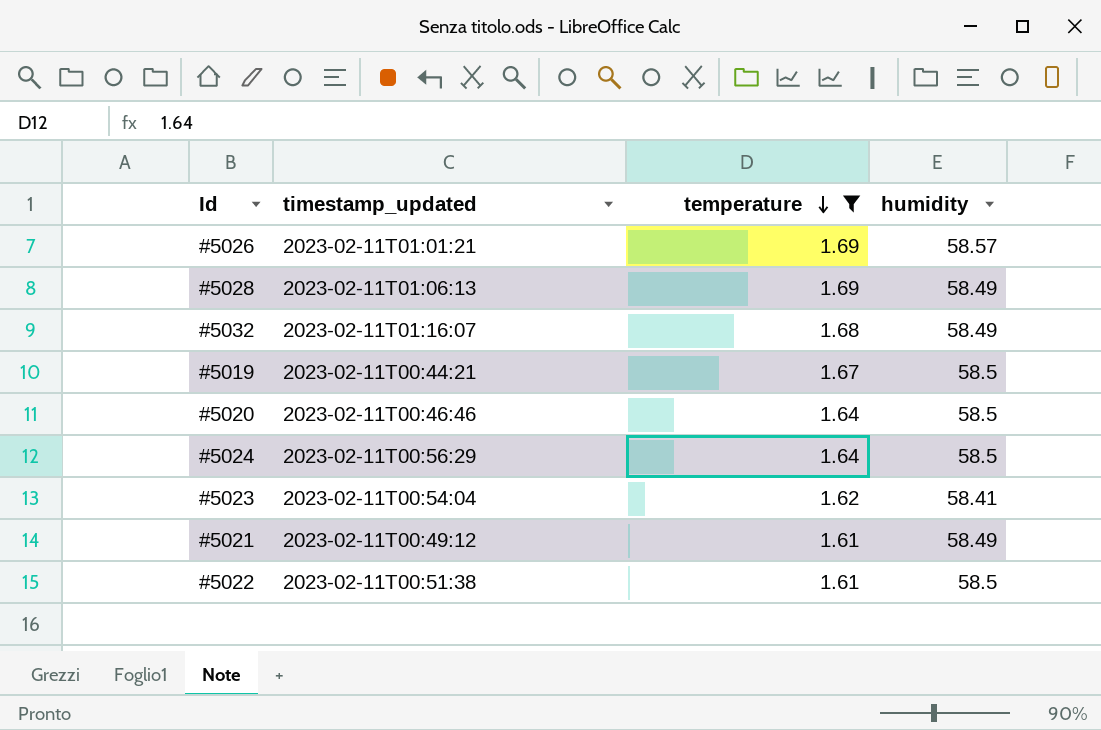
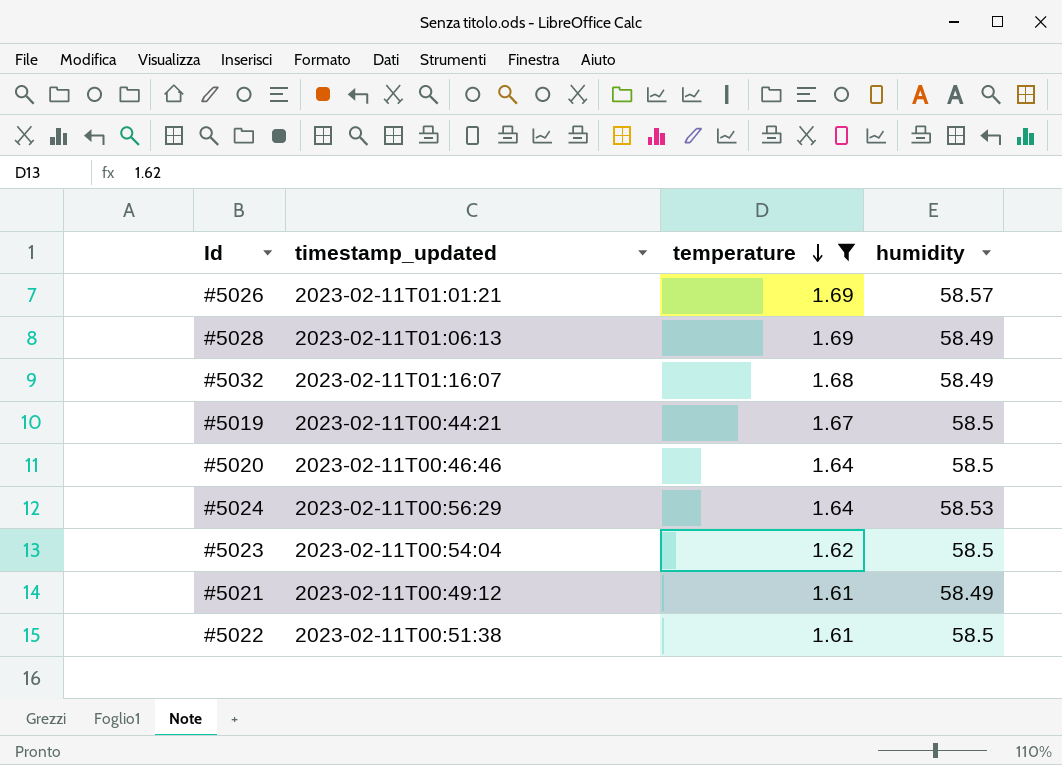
#5024 | humidity: 58.5 -> 58.53
#5023 | humidity: 58.41 -> 58.5

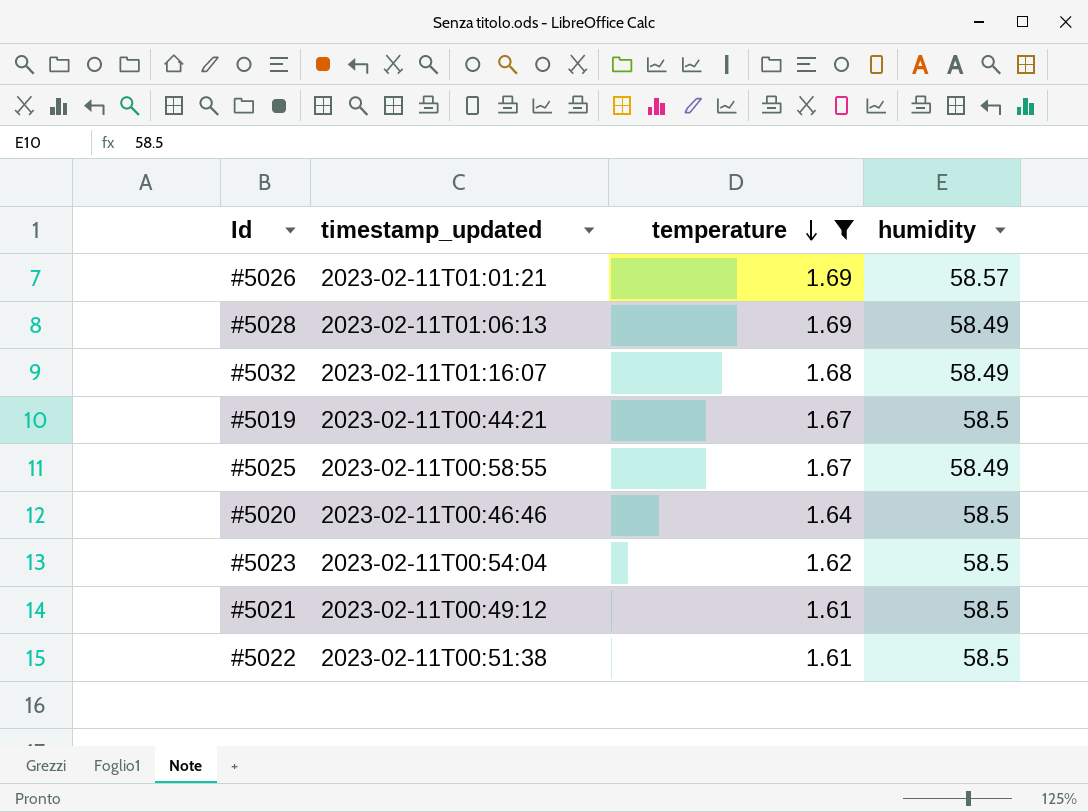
row #5024: 2023-02-11T00:56:29 | 1.64 | 58.53 -> none
row #5025: none -> 2023-02-11T00:58:55 | 1.67 | 58.49
#5021 | humidity: 58.49 -> 58.5

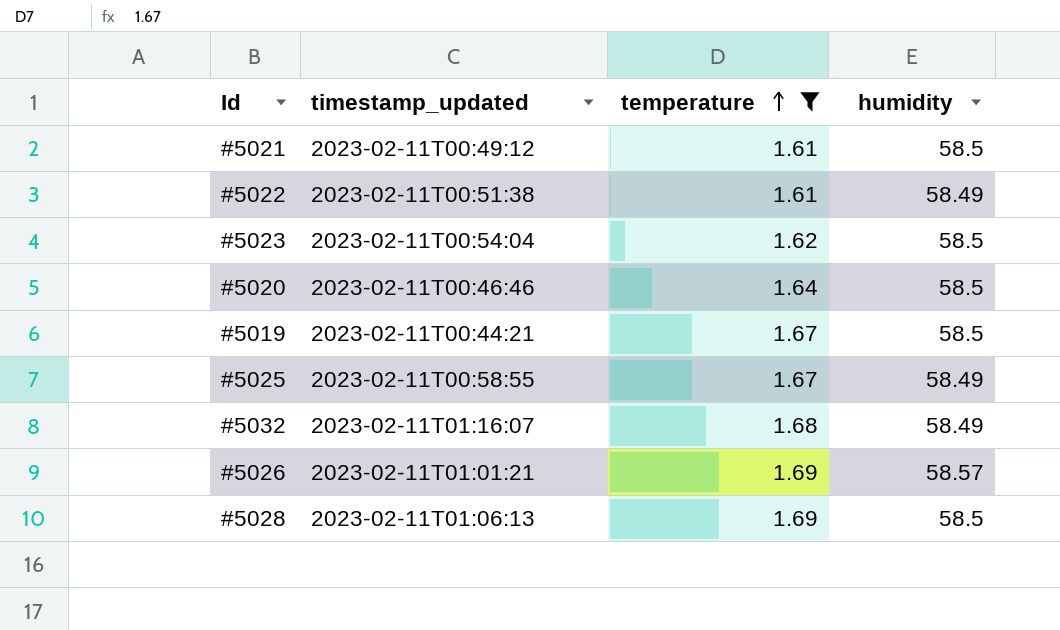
row order: temperature descending -> temperature ascending
#5022 | humidity: 58.5 -> 58.49
#5028 | humidity: 58.49 -> 58.5

